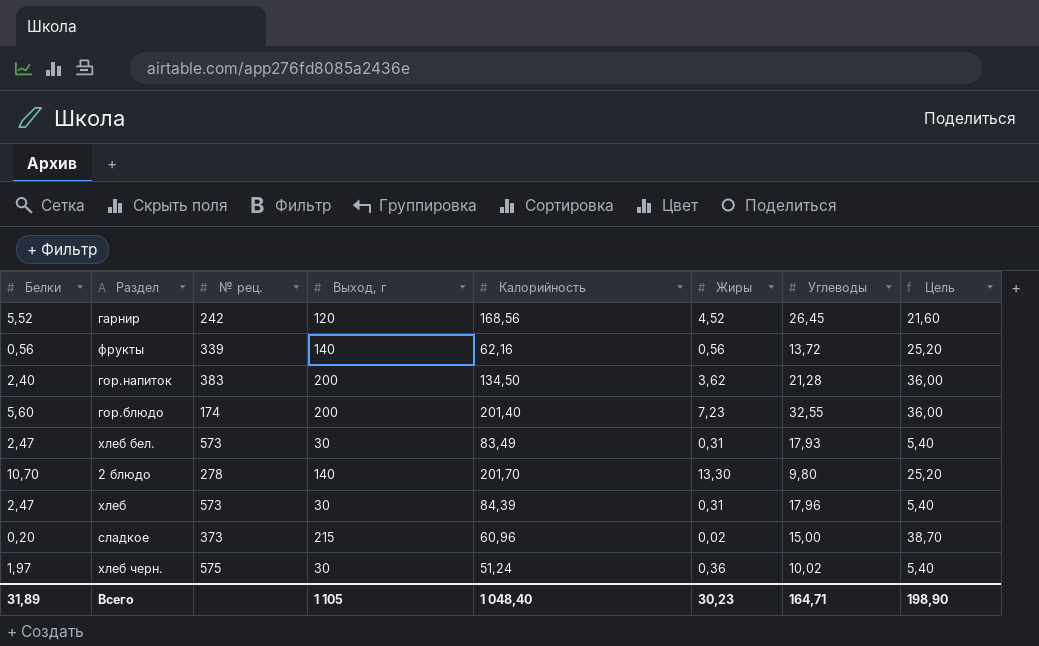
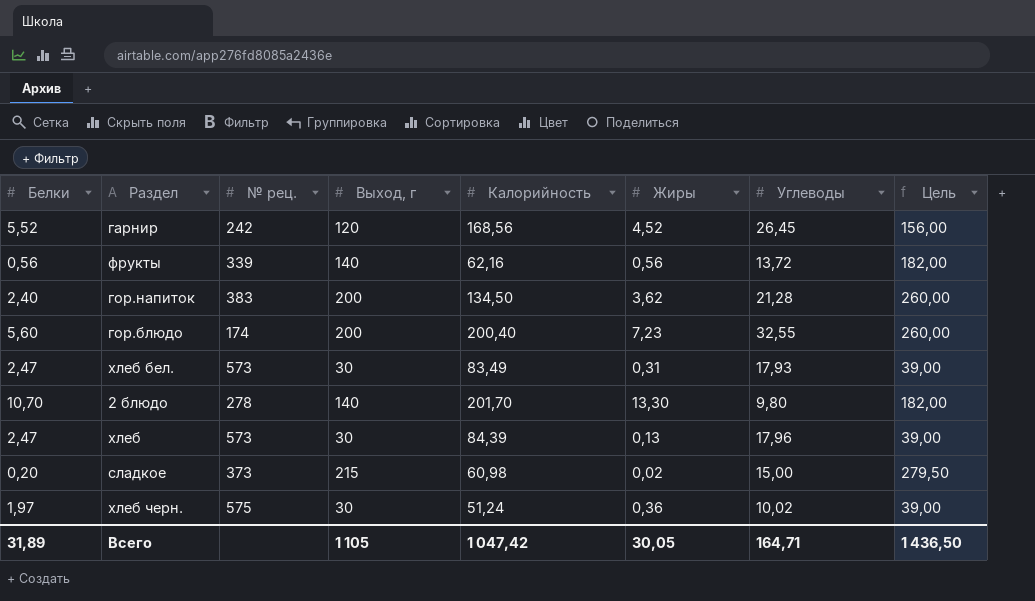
column Цель | formula: [Выход, г] * 0,18 -> [Выход, г] * 1,3
гор.блюдо | Калорийность: 201,40 -> 200,40
хлеб | Жиры: 0,31 -> 0,13
сладкое | Калорийность: 60,96 -> 60,98
Всего | Калорийность: 1 048,40 -> 1 047,42
Всего | Жиры: 30,23 -> 30,05
Всего | Цель: 198,90 -> 1 436,50

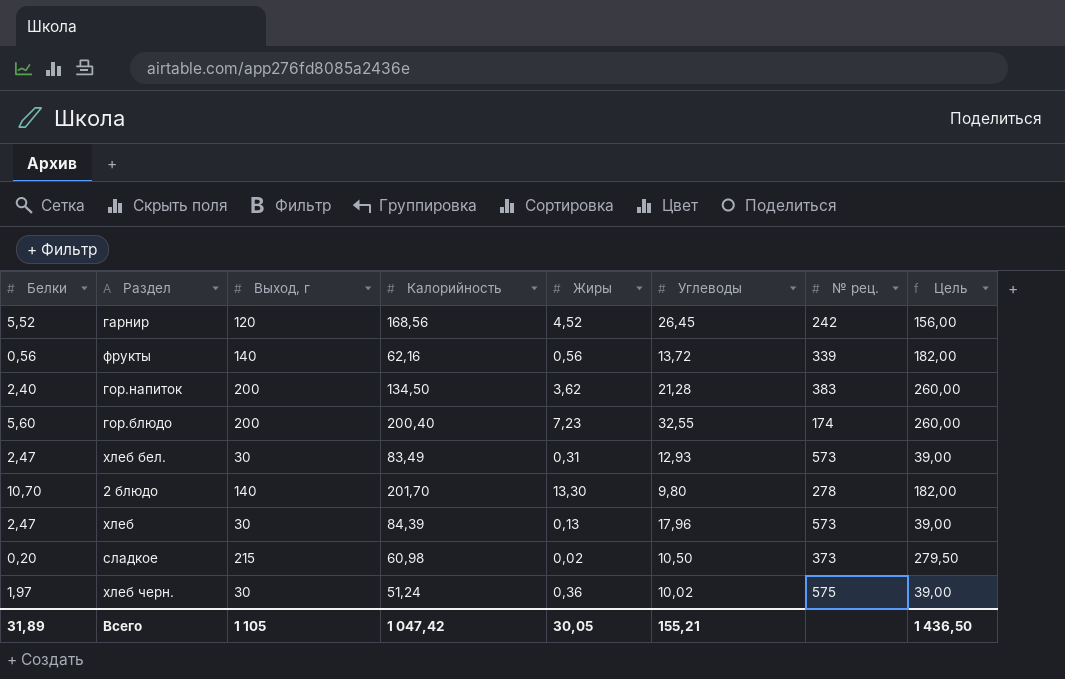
column № рец. | position: 3 -> 7
хлеб бел. | Углеводы: 17,93 -> 12,93
сладкое | Углеводы: 15,00 -> 10,50
Всего | Углеводы: 164,71 -> 155,21

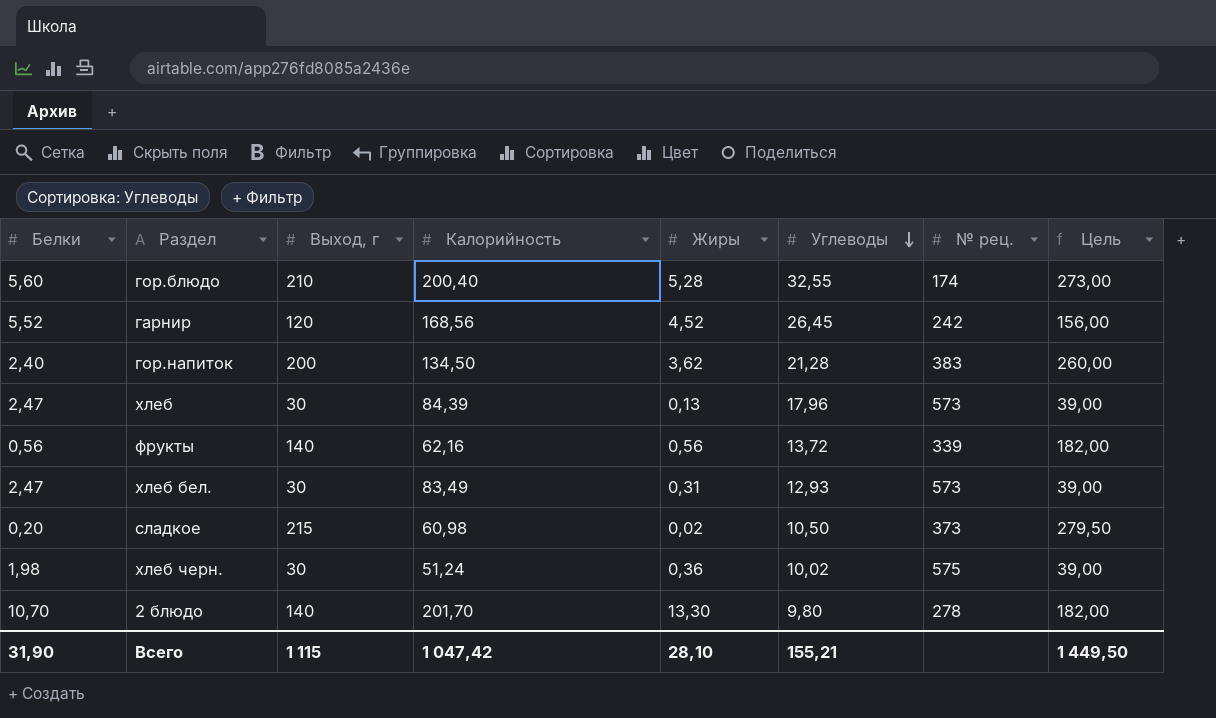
row order: none -> Углеводы descending
гор.блюдо | Выход, г: 200 -> 210
гор.блюдо | Жиры: 7,23 -> 5,28
гор.блюдо | Цель: 260,00 -> 273,00
хлеб черн. | Белки: 1,97 -> 1,98
Всего | Белки: 31,89 -> 31,90
Всего | Выход, г: 1 105 -> 1 115
Всего | Жиры: 30,05 -> 28,10
Всего | Цель: 1 436,50 -> 1 449,50

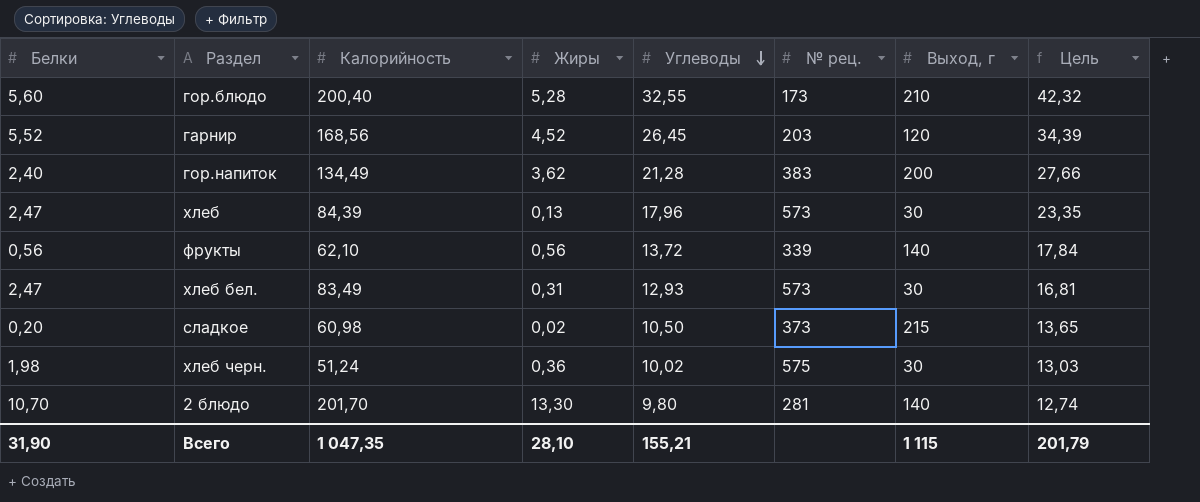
column Выход, г | position: 3 -> 7
column Цель | formula: [Выход, г] * 1,3 -> [Углеводы] * 1,3
гор.блюдо | № рец.: 174 -> 173
гарнир | № рец.: 242 -> 203
гор.напиток | Калорийность: 134,50 -> 134,49
фрукты | Калорийность: 62,16 -> 62,10
2 блюдо | № рец.: 278 -> 281
Всего | Калорийность: 1 047,42 -> 1 047,35
Всего | Цель: 1 449,50 -> 201,79

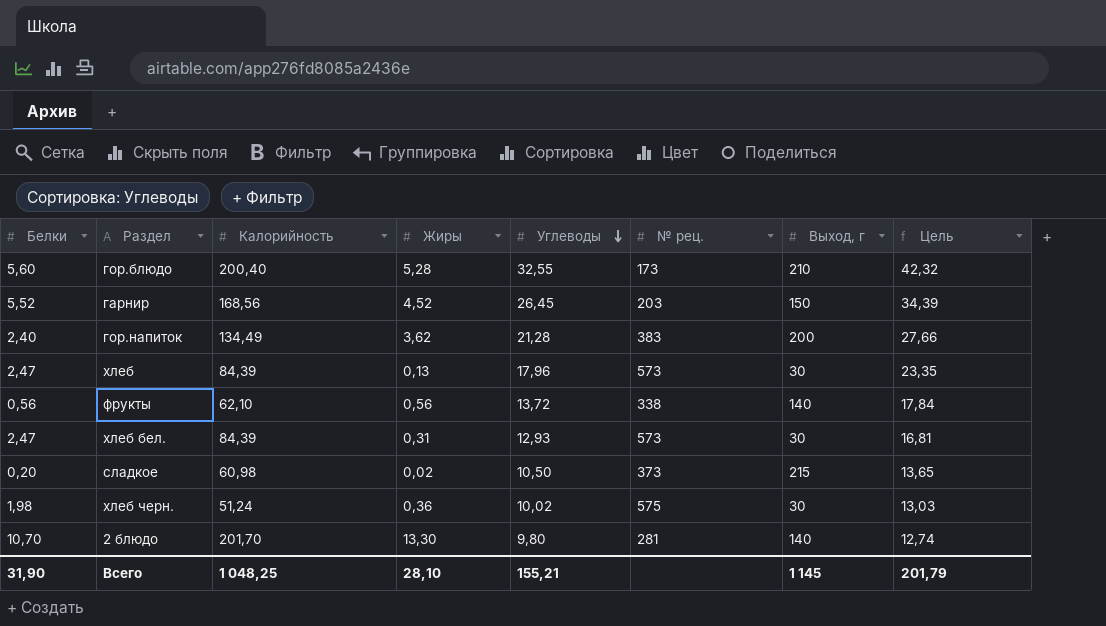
гарнир | Выход, г: 120 -> 150
фрукты | № рец.: 339 -> 338
хлеб бел. | Калорийность: 83,49 -> 84,39
Всего | Калорийность: 1 047,35 -> 1 048,25
Всего | Выход, г: 1 115 -> 1 145

